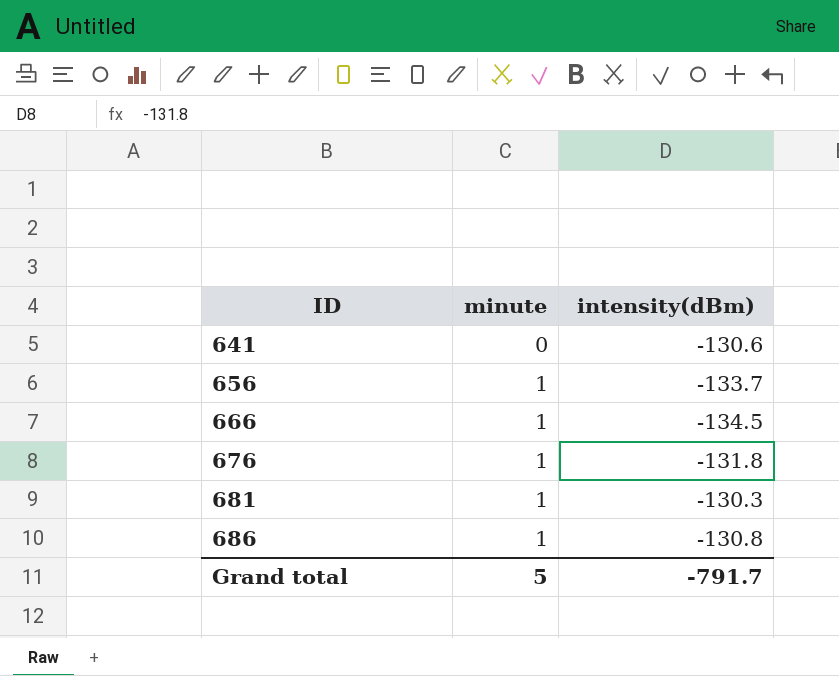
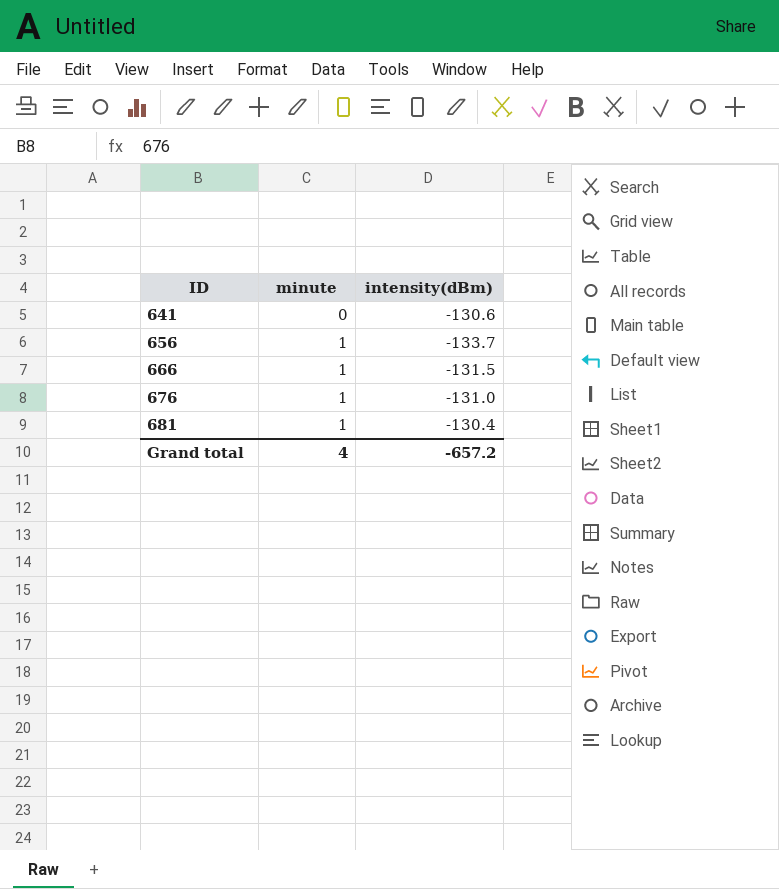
row 686: 1 | -130.8 -> none
666 | intensity(dBm): -134.5 -> -131.5
676 | intensity(dBm): -131.8 -> -131.0
681 | intensity(dBm): -130.3 -> -130.4
Grand total | minute: 5 -> 4
Grand total | intensity(dBm): -791.7 -> -657.2

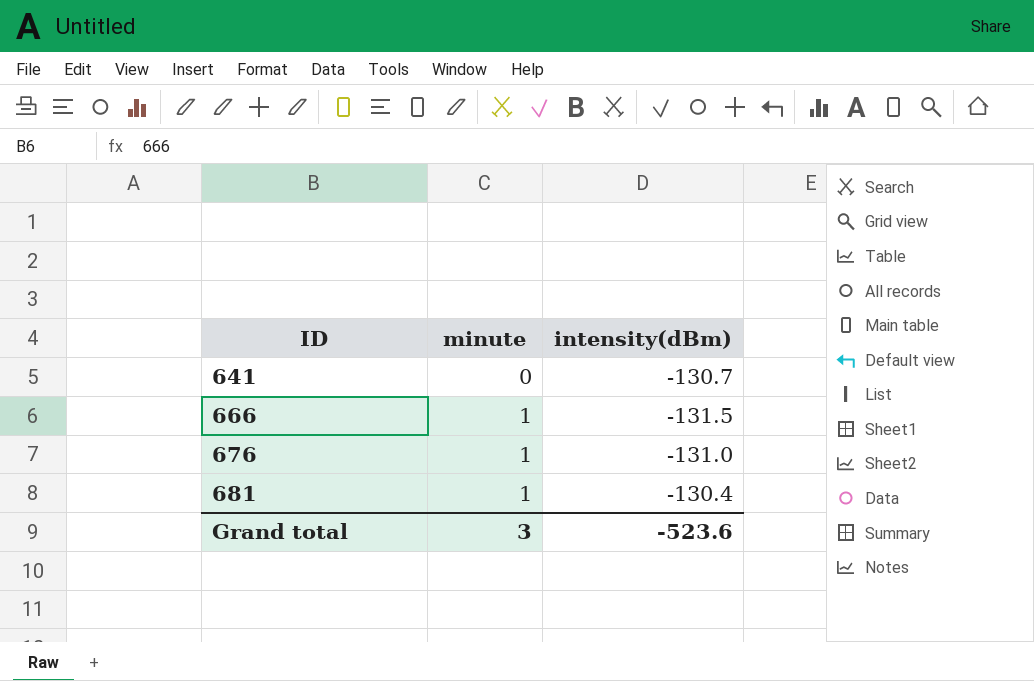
row 656: 1 | -133.7 -> none
641 | intensity(dBm): -130.6 -> -130.7
Grand total | minute: 4 -> 3
Grand total | intensity(dBm): -657.2 -> -523.6

